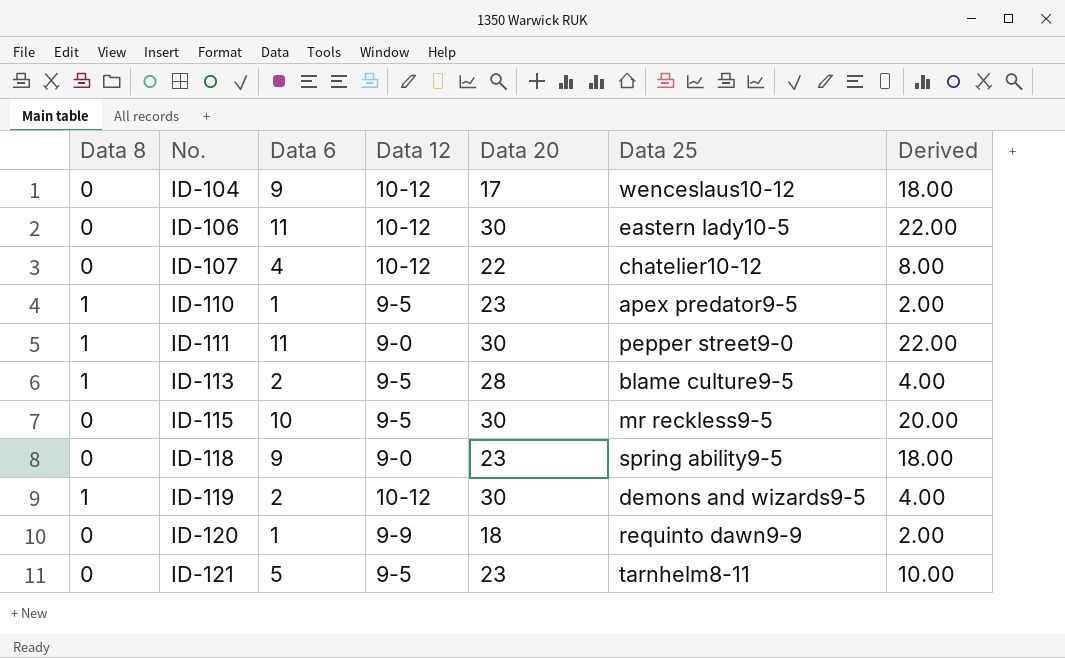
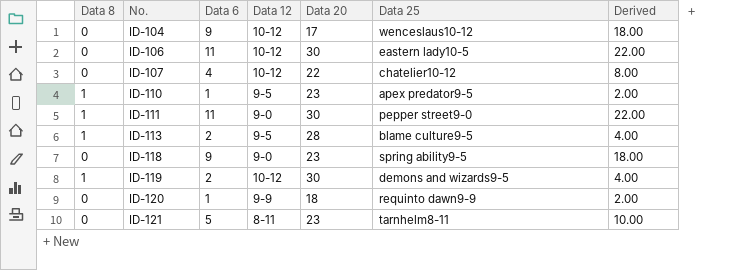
row ID-115: 0 | 10 | 9-5 | 30 | mr reckless9-5 | 20.00 -> none
ID-121 | Data 12: 9-5 -> 8-11

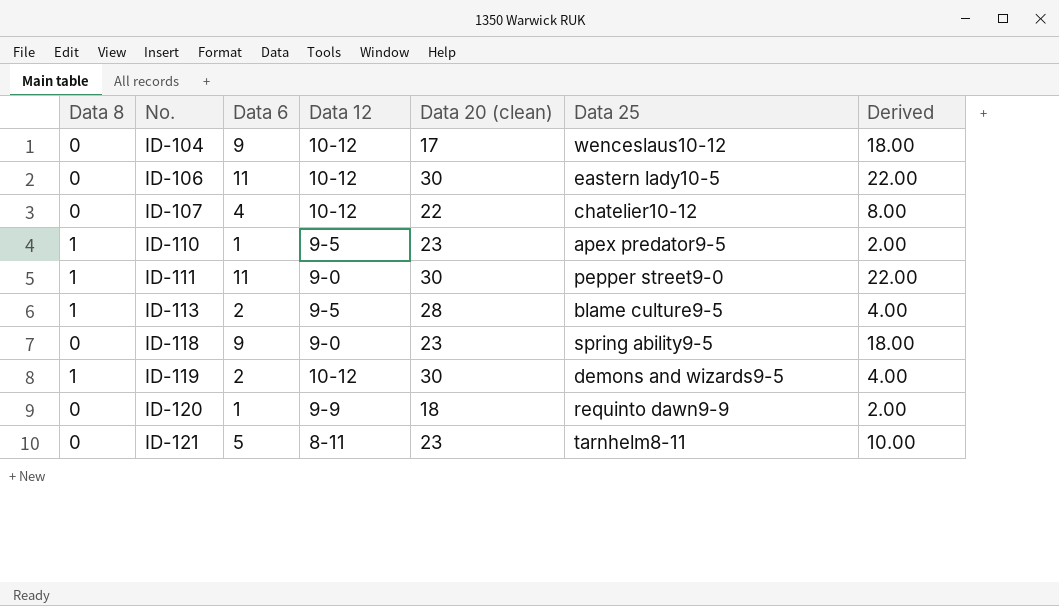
column name: Data 20 -> Data 20 (clean)

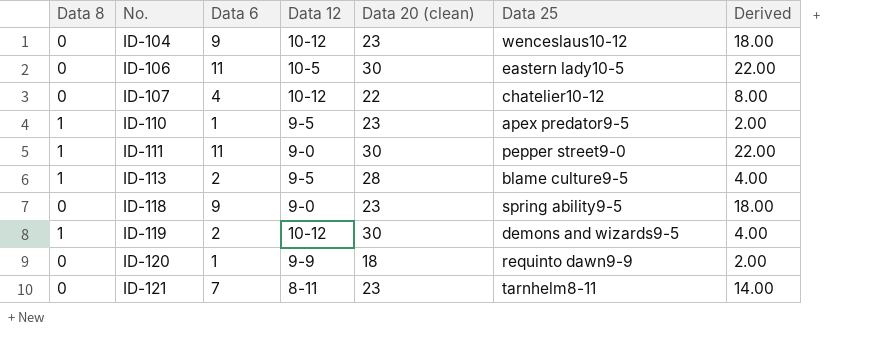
ID-104 | Data 20 (clean): 17 -> 23
ID-106 | Data 12: 10-12 -> 10-5
ID-121 | Data 6: 5 -> 7
ID-121 | Derived: 10.00 -> 14.00

